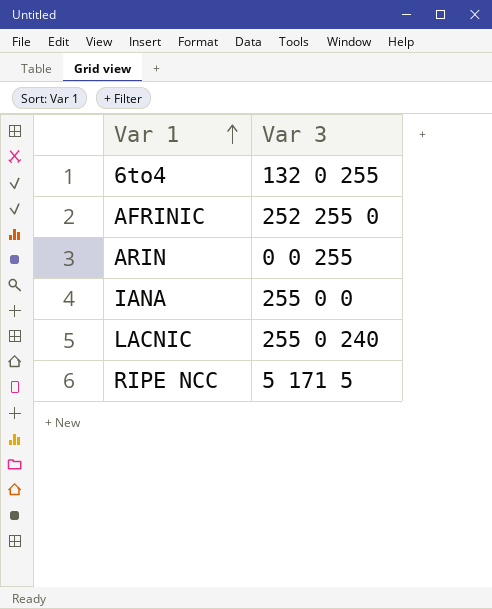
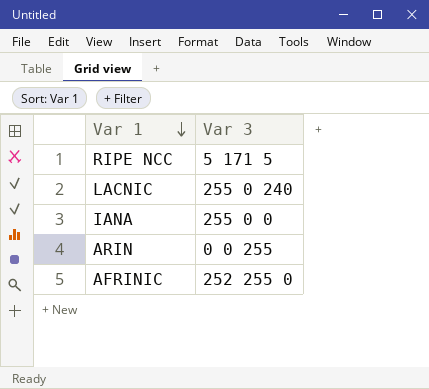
row order: Var 1 ascending -> Var 1 descending
row 6to4: 132 0 255 -> none

